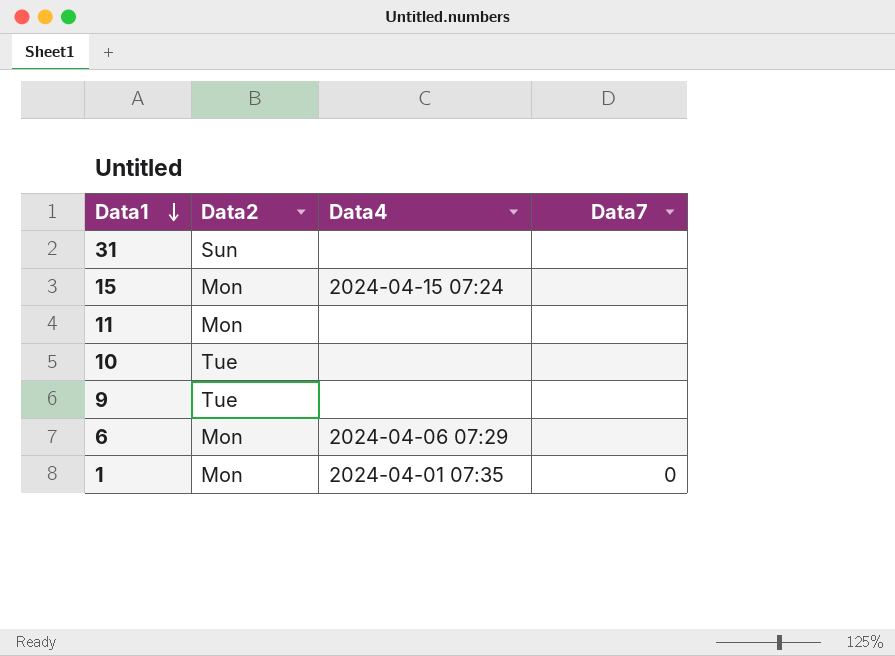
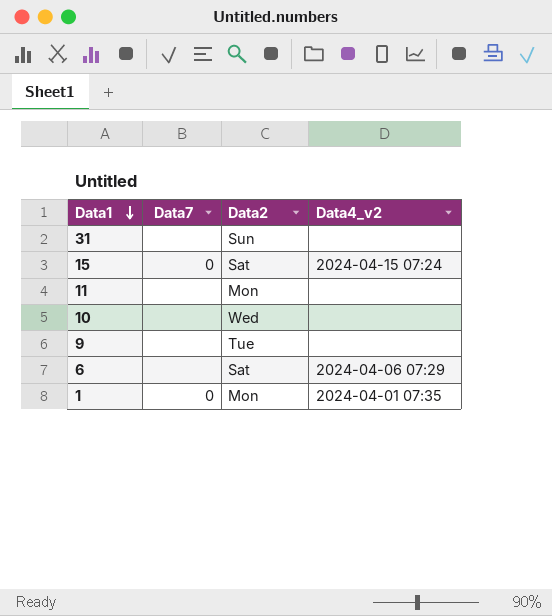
column Data7 | position: 4 -> 2
column name: Data4 -> Data4_v2
15 | Data7: none -> 0
15 | Data2: Mon -> Sat
10 | Data2: Tue -> Wed
6 | Data2: Mon -> Sat

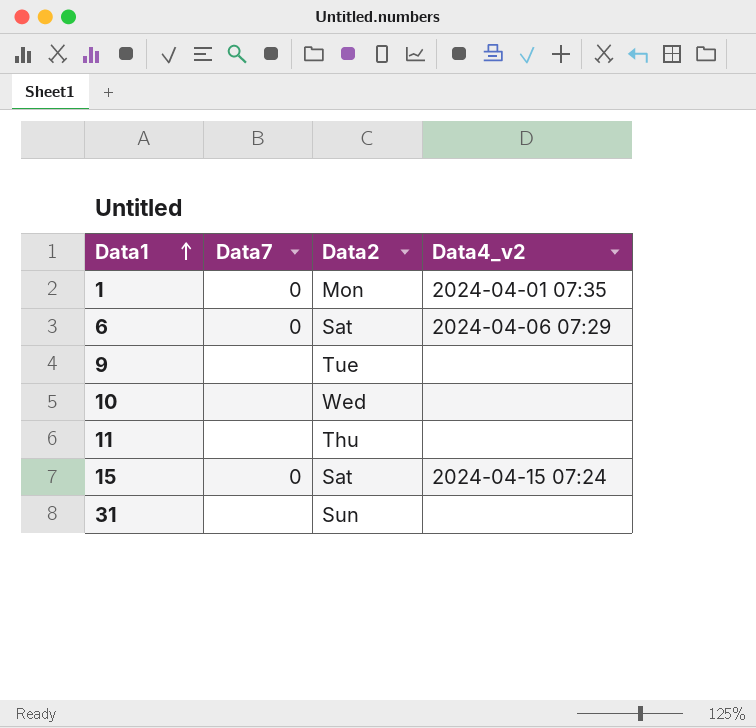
row order: Data1 descending -> Data1 ascending
6 | Data7: none -> 0
11 | Data2: Mon -> Thu

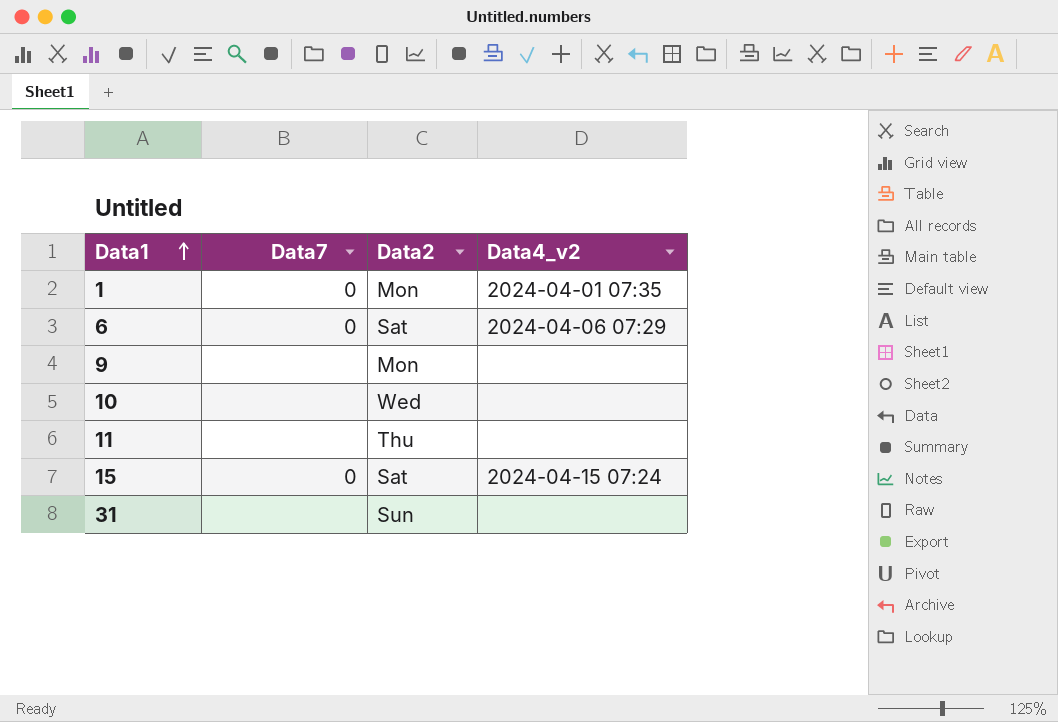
9 | Data2: Tue -> Mon

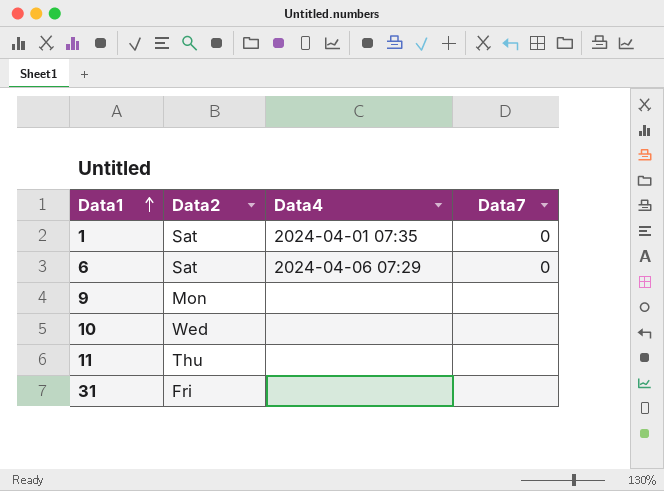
column name: Data4_v2 -> Data4
column Data7 | position: 2 -> 4
row 15: 0 | Sat | 2024-04-15 07:24 -> none
1 | Data2: Mon -> Sat
31 | Data2: Sun -> Fri

